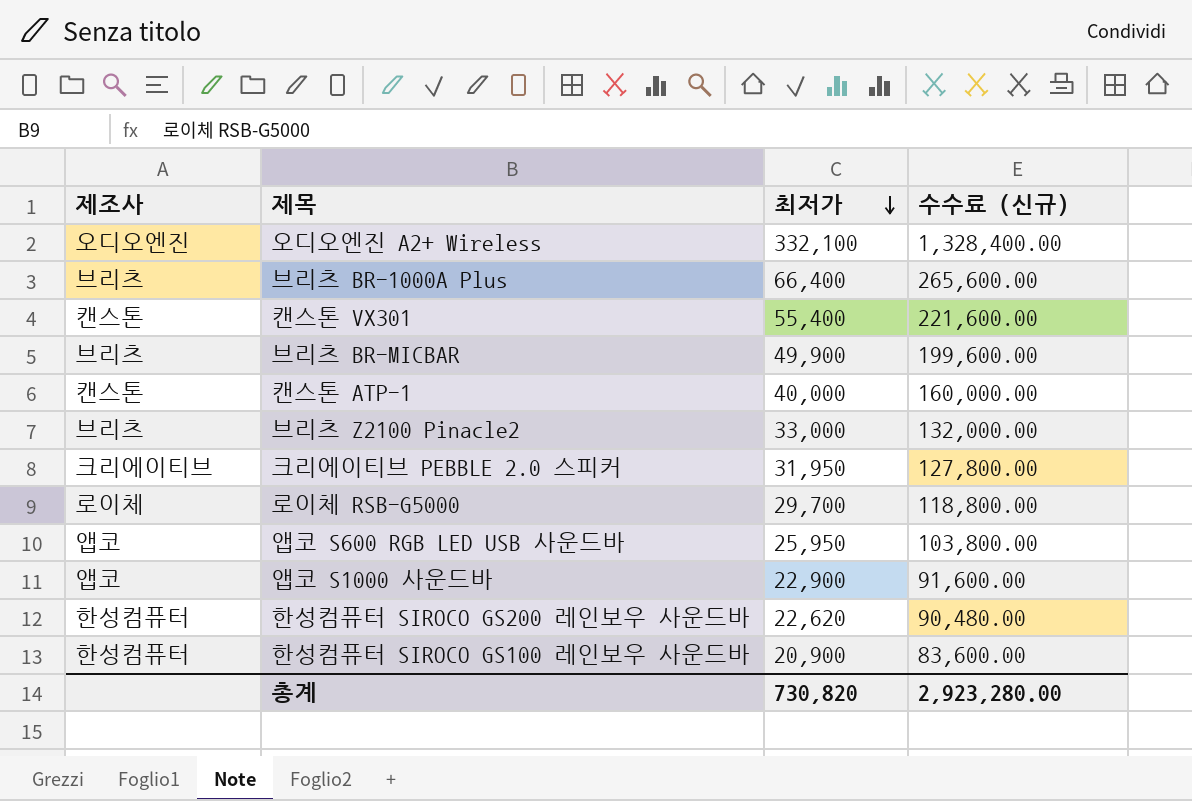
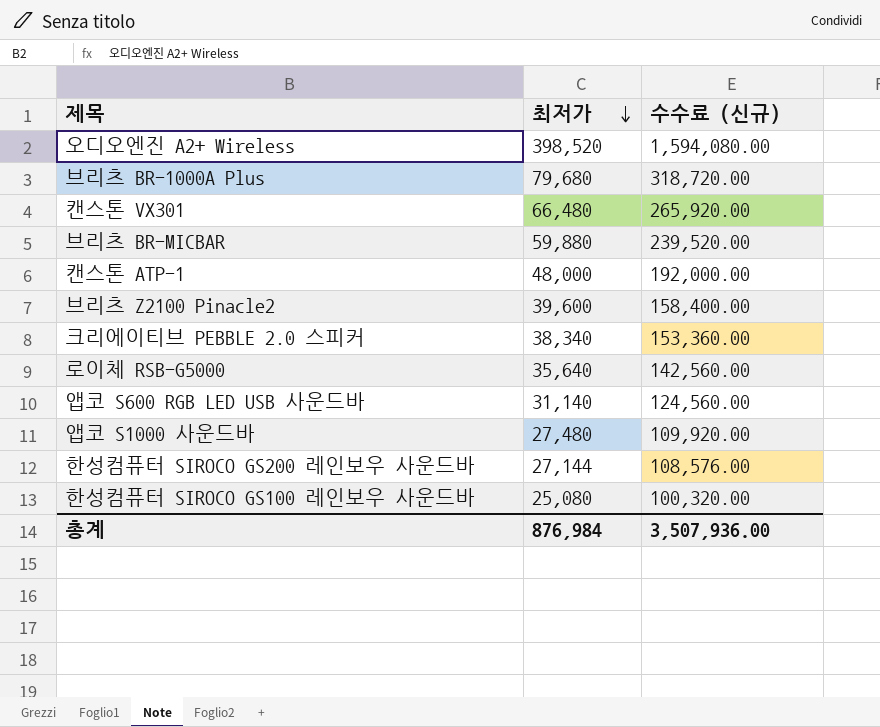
column 제조사 | position: 1 -> none
오디오엔진 A2+ Wireless | 최저가: 332,100 -> 398,520
오디오엔진 A2+ Wireless | 수수료 (신규): 1,328,400.00 -> 1,594,080.00
브리츠 BR-1000A Plus | 최저가: 66,400 -> 79,680
브리츠 BR-1000A Plus | 수수료 (신규): 265,600.00 -> 318,720.00
캔스톤 VX301 | 최저가: 55,400 -> 66,480
캔스톤 VX301 | 수수료 (신규): 221,600.00 -> 265,920.00
브리츠 BR-MICBAR | 최저가: 49,900 -> 59,880
브리츠 BR-MICBAR | 수수료 (신규): 199,600.00 -> 239,520.00
캔스톤 ATP-1 | 최저가: 40,000 -> 48,000
캔스톤 ATP-1 | 수수료 (신규): 160,000.00 -> 192,000.00
브리츠 Z2100 Pinacle2 | 최저가: 33,000 -> 39,600
브리츠 Z2100 Pinacle2 | 수수료 (신규): 132,000.00 -> 158,400.00
크리에이티브 PEBBLE 2.0 스피커 | 최저가: 31,950 -> 38,340
크리에이티브 PEBBLE 2.0 스피커 | 수수료 (신규): 127,800.00 -> 153,360.00
로이체 RSB-G5000 | 최저가: 29,700 -> 35,640
로이체 RSB-G5000 | 수수료 (신규): 118,800.00 -> 142,560.00
앱코 S600 RGB LED USB 사운드바 | 최저가: 25,950 -> 31,140
앱코 S600 RGB LED USB 사운드바 | 수수료 (신규): 103,800.00 -> 124,560.00
앱코 S1000 사운드바 | 최저가: 22,900 -> 27,480
앱코 S1000 사운드바 | 수수료 (신규): 91,600.00 -> 109,920.00
한성컴퓨터 SIROCO GS200 레인보우 사운드바 | 최저가: 22,620 -> 27,144
한성컴퓨터 SIROCO GS200 레인보우 사운드바 | 수수료 (신규): 90,480.00 -> 108,576.00
한성컴퓨터 SIROCO GS100 레인보우 사운드바 | 최저가: 20,900 -> 25,080
한성컴퓨터 SIROCO GS100 레인보우 사운드바 | 수수료 (신규): 83,600.00 -> 100,320.00
총계 | 최저가: 730,820 -> 876,984
총계 | 수수료 (신규): 2,923,280.00 -> 3,507,936.00

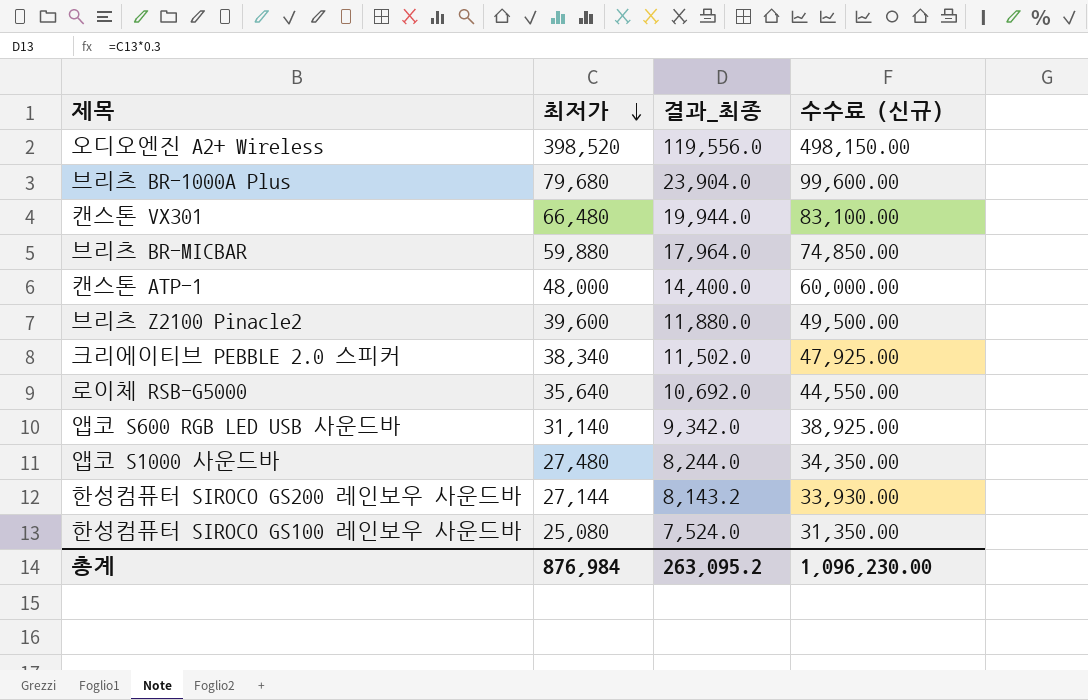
column 결과_최종 | formula: none -> [최저가] * 0.3
column 수수료 (신규) | formula: [최저가] * 4 -> [최저가] * 1.25
총계 | 수수료 (신규): 3,507,936.00 -> 1,096,230.00

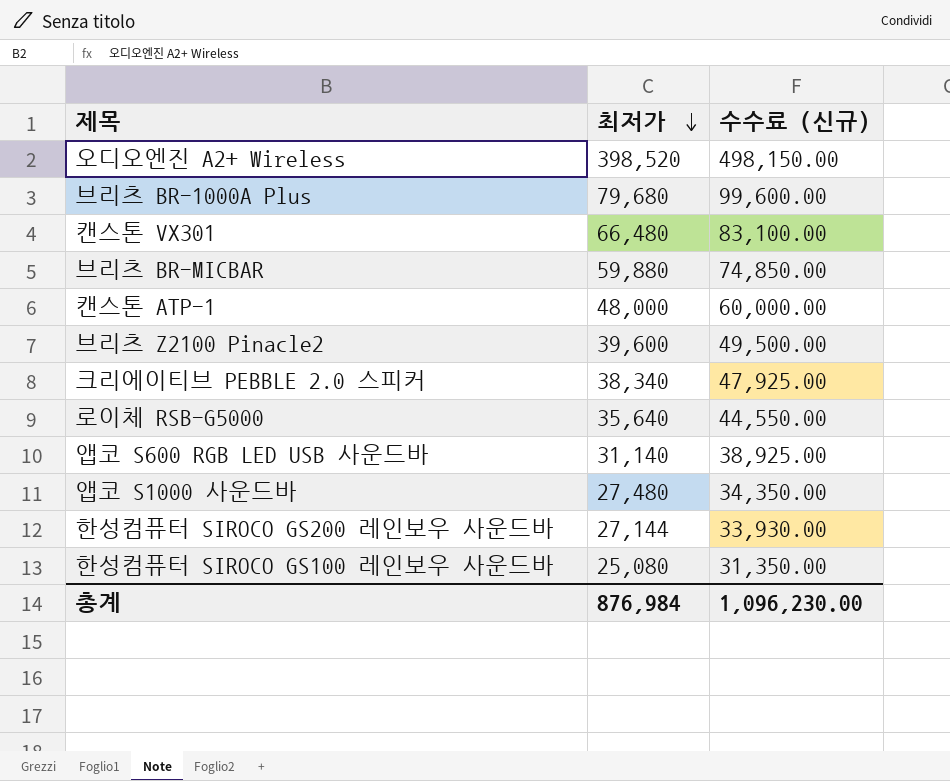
column 결과_최종 | formula: [최저가] * 0.3 -> none

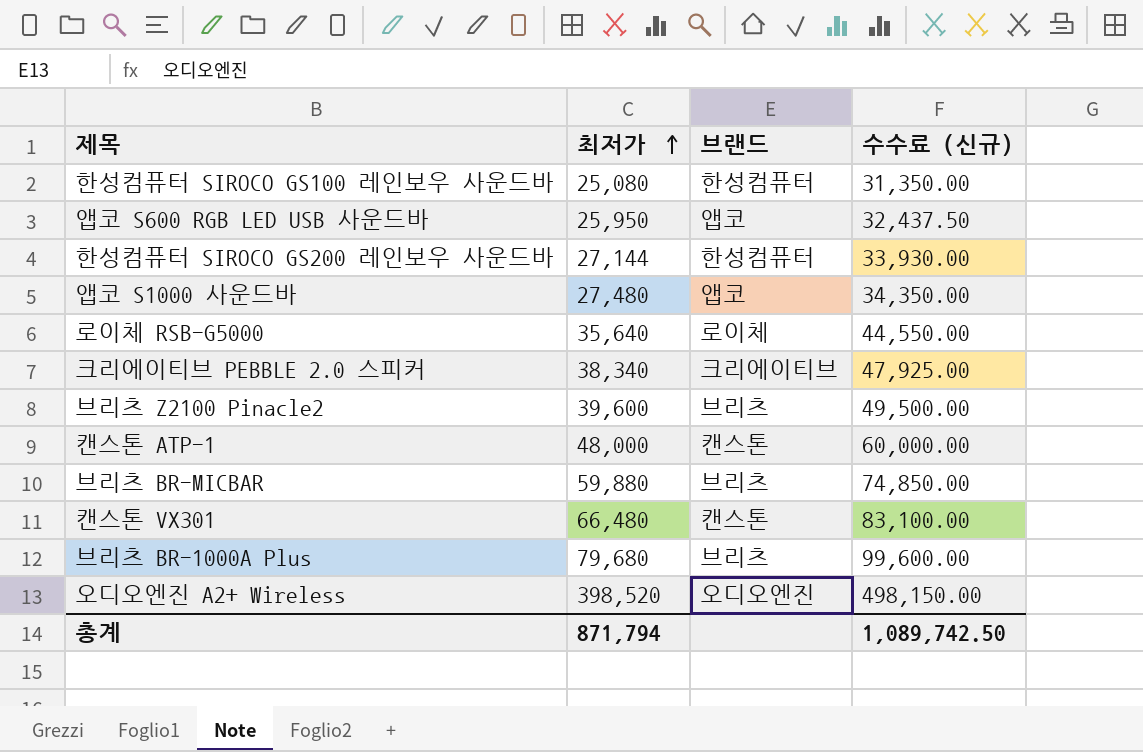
row order: 최저가 descending -> 최저가 ascending
column 브랜드 | position: none -> 3
앱코 S600 RGB LED USB 사운드바 | 최저가: 31,140 -> 25,950
앱코 S600 RGB LED USB 사운드바 | 수수료 (신규): 38,925.00 -> 32,437.50
총계 | 최저가: 876,984 -> 871,794
총계 | 수수료 (신규): 1,096,230.00 -> 1,089,742.50

